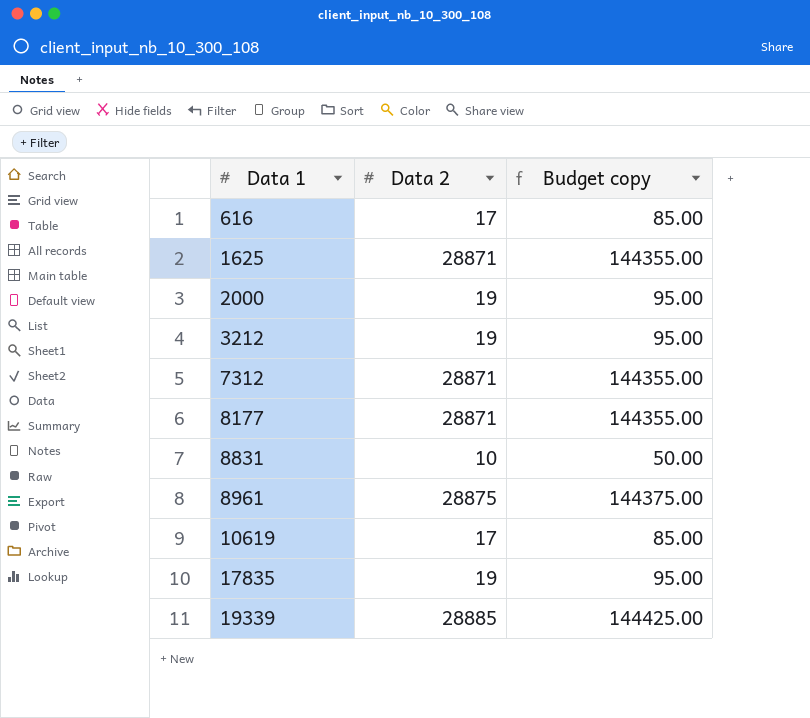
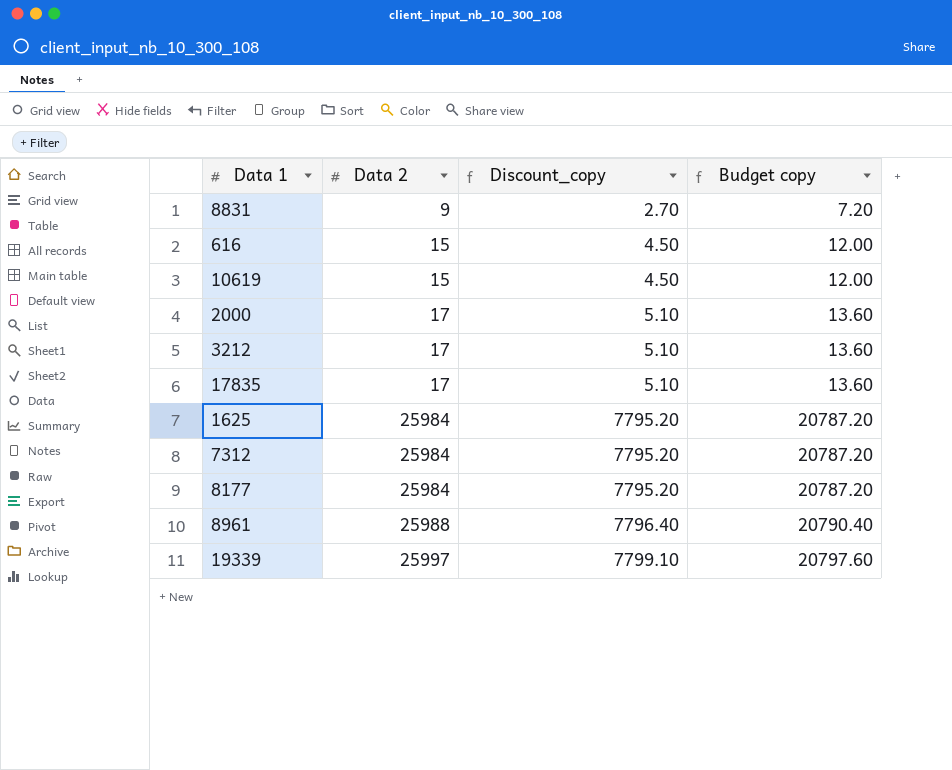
row order: Data 1 ascending -> Data 2 ascending
column Discount_copy | formula: none -> [Data 2] * 0.3
column Budget copy | formula: [Data 2] * 5 -> [Data 2] * 0.8
8831 | Data 2: 10 -> 9
616 | Data 2: 17 -> 15
10619 | Data 2: 17 -> 15
2000 | Data 2: 19 -> 17
3212 | Data 2: 19 -> 17
17835 | Data 2: 19 -> 17
1625 | Data 2: 28871 -> 25984
7312 | Data 2: 28871 -> 25984
8177 | Data 2: 28871 -> 25984
8961 | Data 2: 28875 -> 25988
19339 | Data 2: 28885 -> 25997

